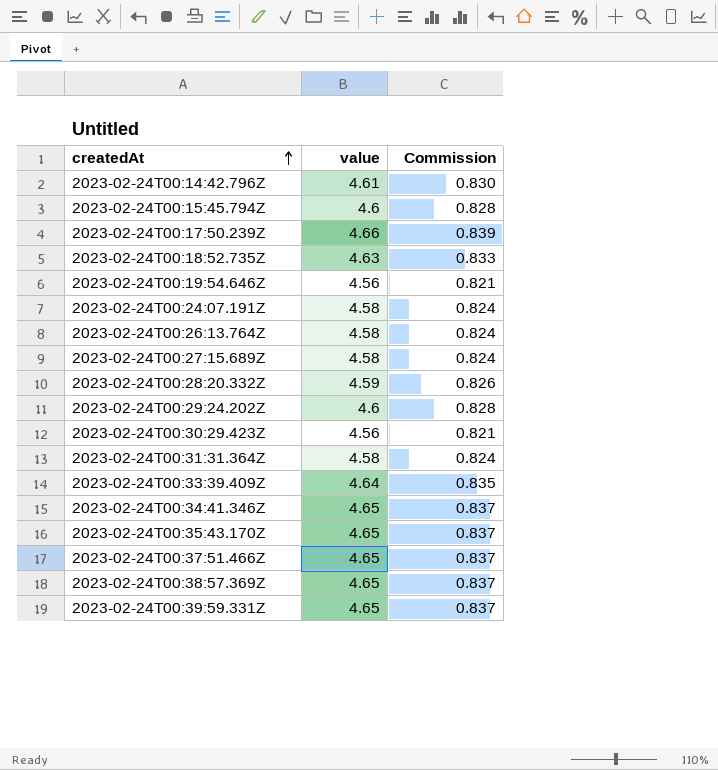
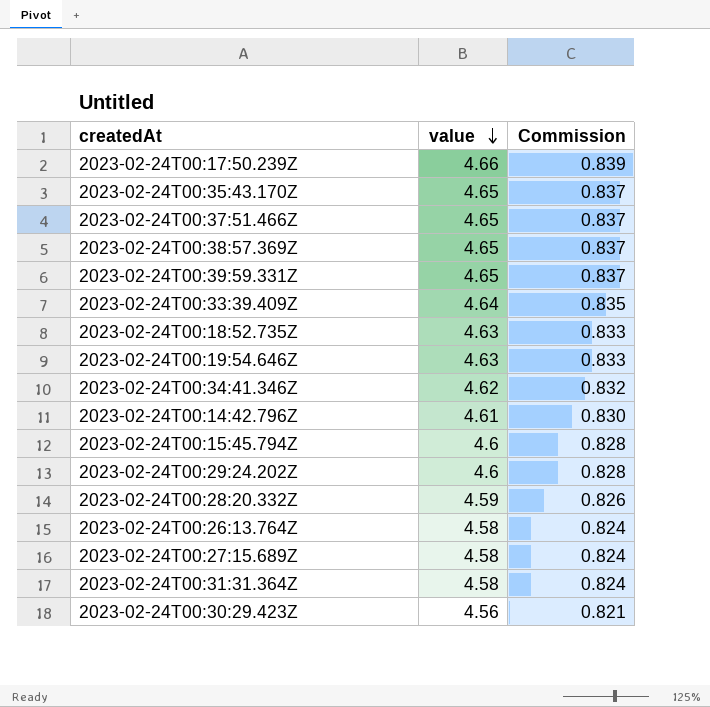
row order: createdAt ascending -> value descending
row 2023-02-24T00:24:07.191Z: 4.58 | 0.824 -> none
2023-02-24T00:19:54.646Z | value: 4.56 -> 4.63
2023-02-24T00:19:54.646Z | Commission: 0.821 -> 0.833
2023-02-24T00:34:41.346Z | value: 4.65 -> 4.62
2023-02-24T00:34:41.346Z | Commission: 0.837 -> 0.832

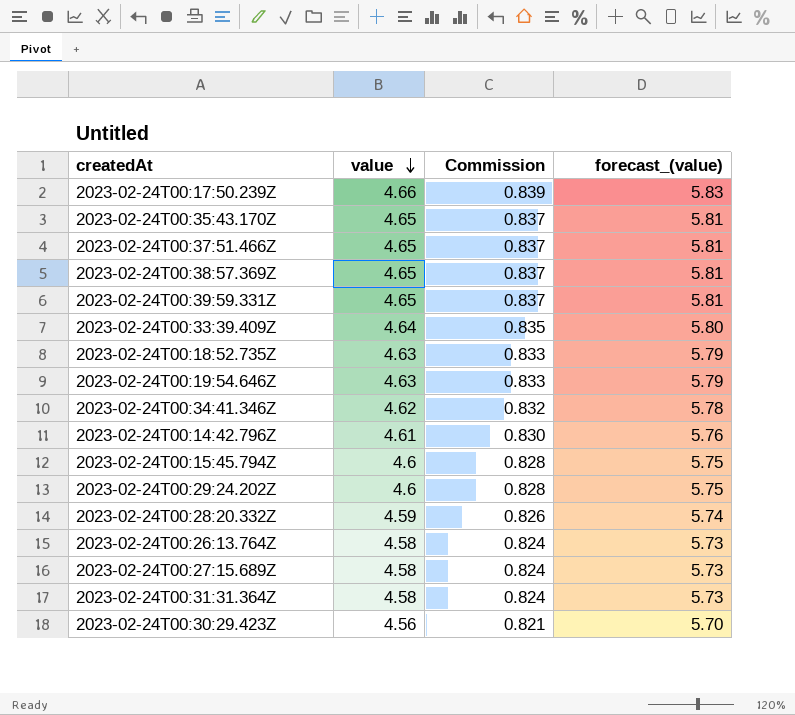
column forecast_(value) | formula: none -> [value] * 1.25

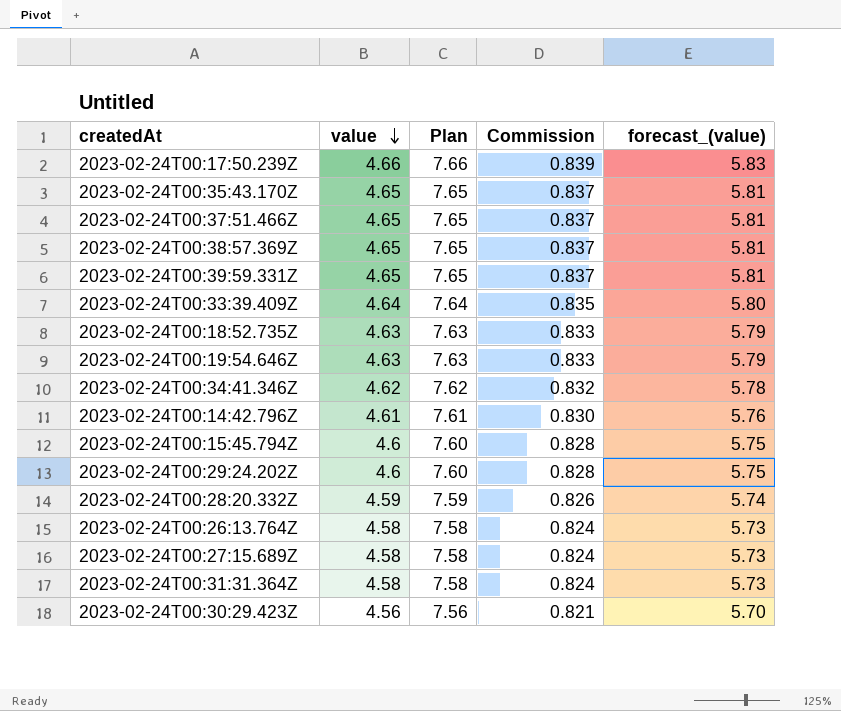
column Plan | formula: none -> [value] + 3

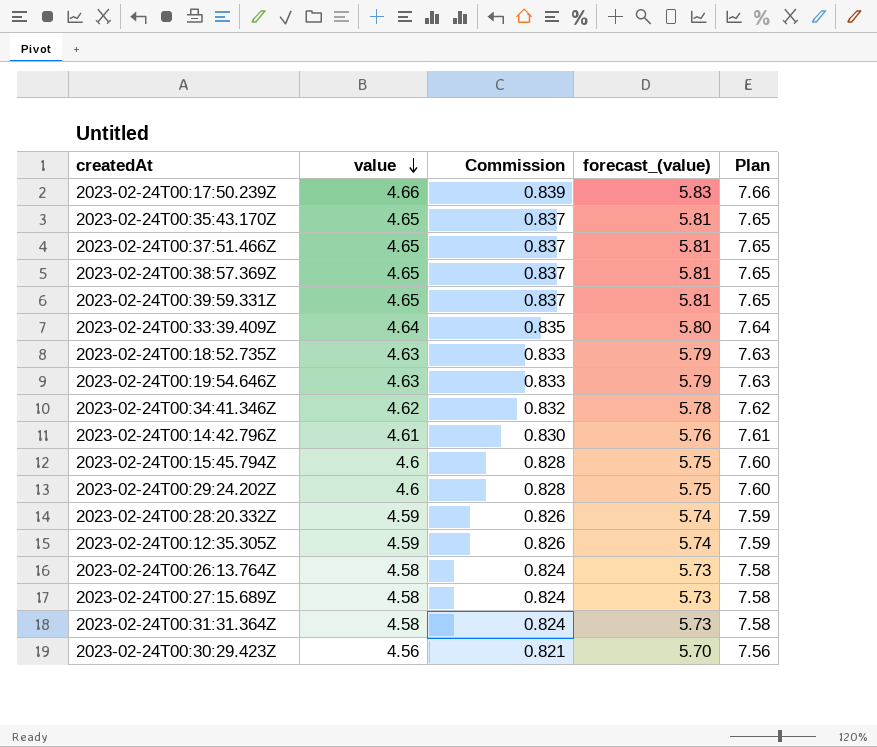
column Plan | position: 3 -> 5
row 2023-02-24T00:12:35.305Z: none -> 4.59 | 0.826 | 5.74 | 7.59

